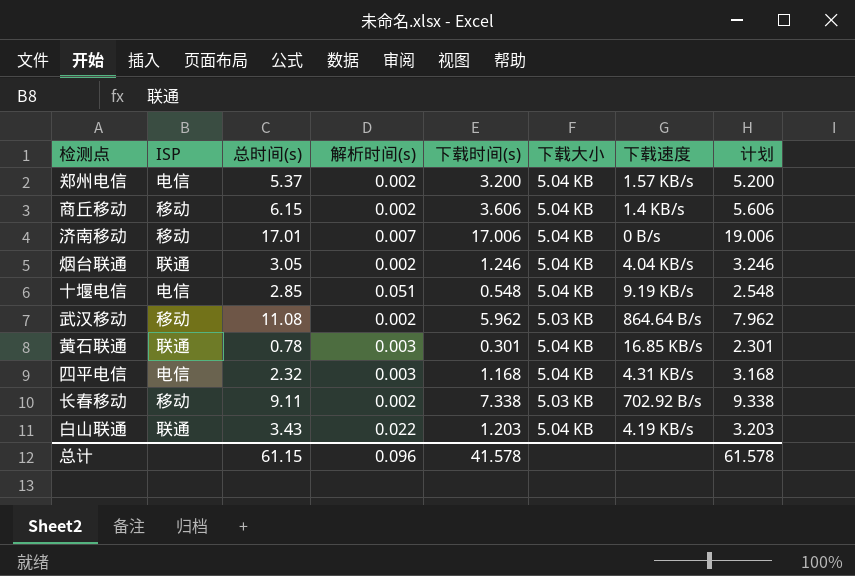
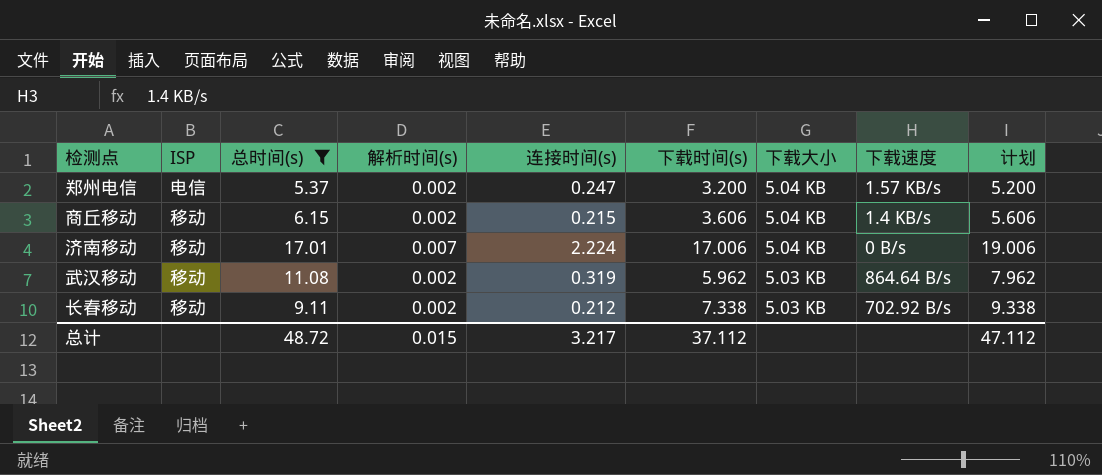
filter: none -> 总时间(s) >= 5.37
column 连接时间(s) | position: none -> 5
总计 | 总时间(s): 61.15 -> 48.72
总计 | 解析时间(s): 0.096 -> 0.015
总计 | 下载时间(s): 41.578 -> 37.112
总计 | 计划: 61.578 -> 47.112

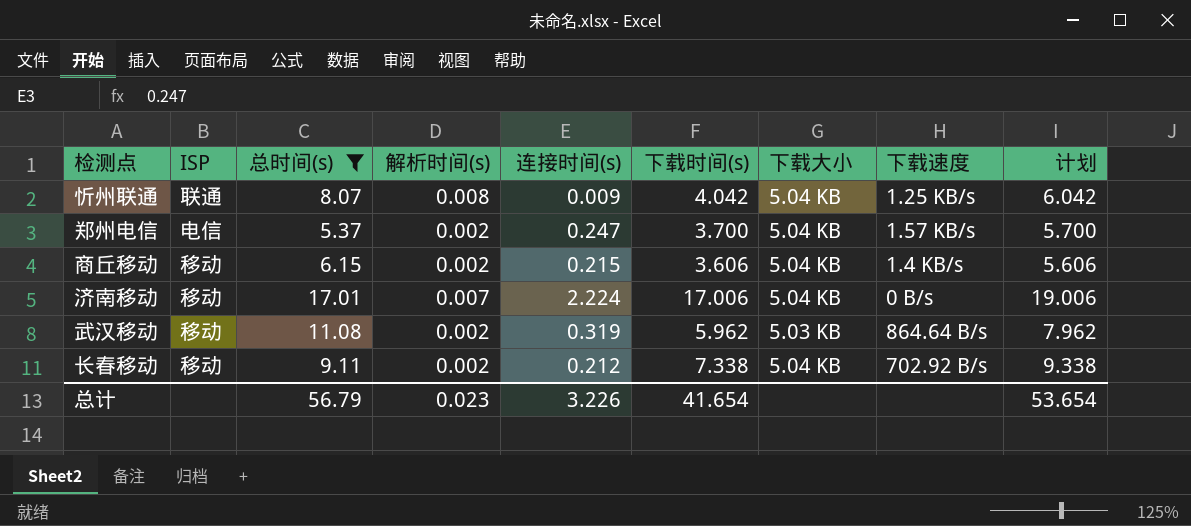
row 忻州联通: none -> 联通 | 8.07 | 0.008 | 0.009 | 4.042 | 5.04 KB | 1.25 KB/s | 6.042
郑州电信 | 下载时间(s): 3.200 -> 3.700
郑州电信 | 计划: 5.200 -> 5.700
长春移动 | 下载大小: 5.03 KB -> 5.04 KB
总计 | 总时间(s): 48.72 -> 56.79
总计 | 解析时间(s): 0.015 -> 0.023
总计 | 连接时间(s): 3.217 -> 3.226
总计 | 下载时间(s): 37.112 -> 41.654
总计 | 计划: 47.112 -> 53.654

